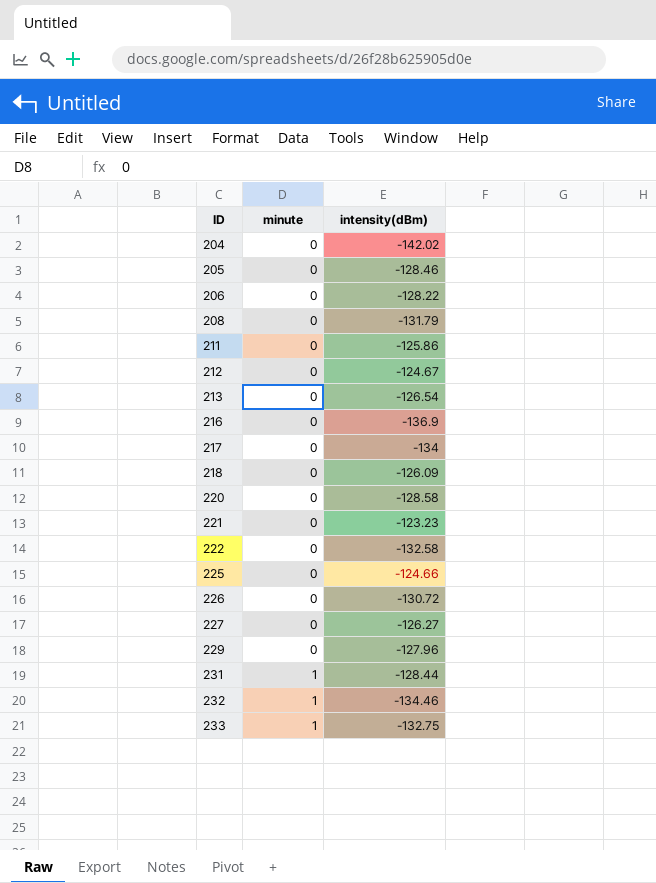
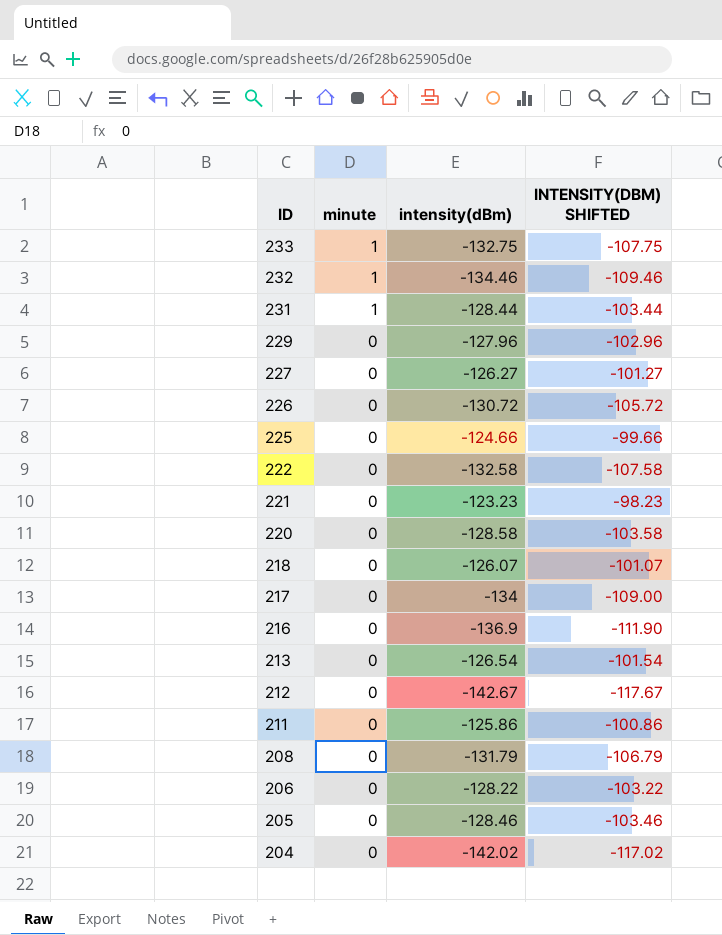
row order: ID ascending -> ID descending
column INTENSITY(DBM) SHIFTED | formula: none -> [intensity(dBm)] + 25
218 | intensity(dBm): -126.09 -> -126.07
212 | intensity(dBm): -124.67 -> -142.67

